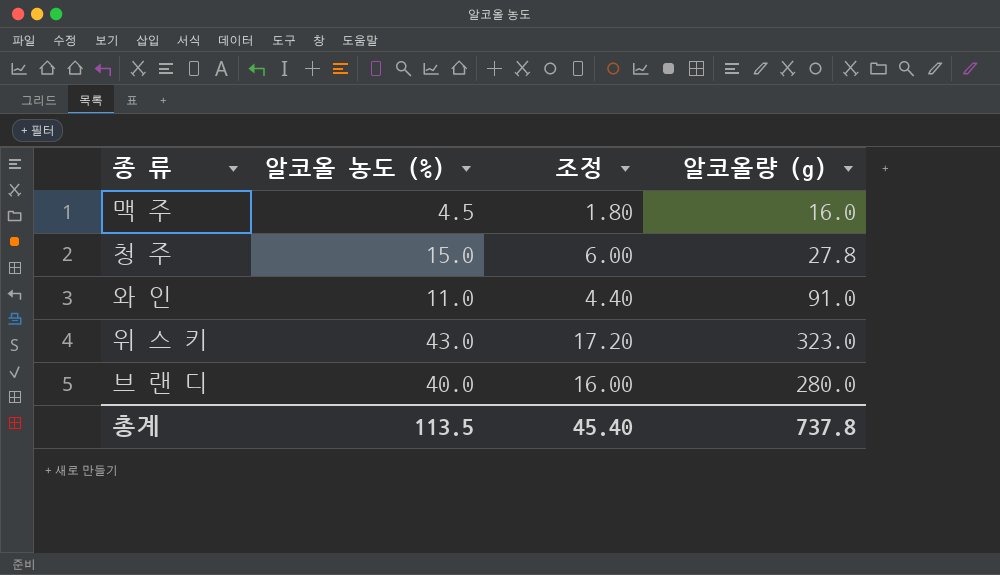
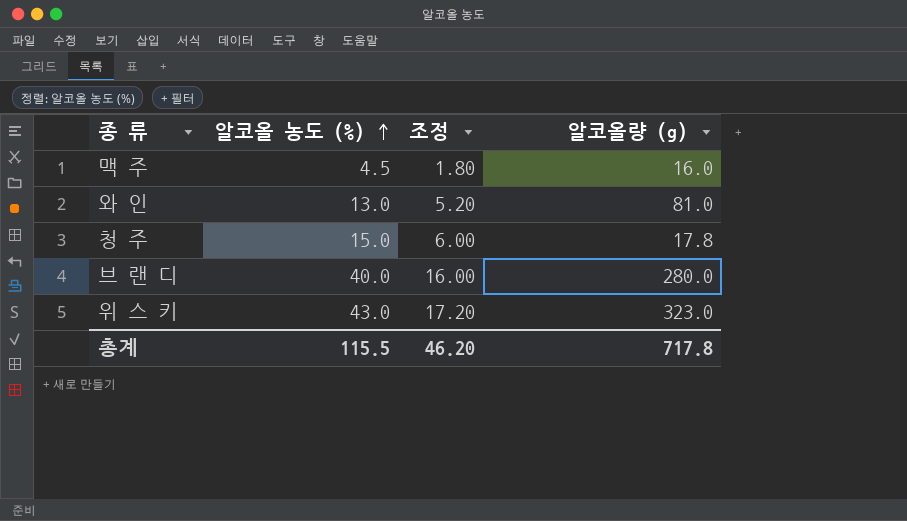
row order: none -> 알코올 농도 (%) ascending
와 인 | 알코올 농도 (%): 11.0 -> 13.0
와 인 | 조정: 4.40 -> 5.20
와 인 | 알코올량 (g): 91.0 -> 81.0
청 주 | 알코올량 (g): 27.8 -> 17.8
총계 | 알코올 농도 (%): 113.5 -> 115.5
총계 | 조정: 45.40 -> 46.20
총계 | 알코올량 (g): 737.8 -> 717.8

